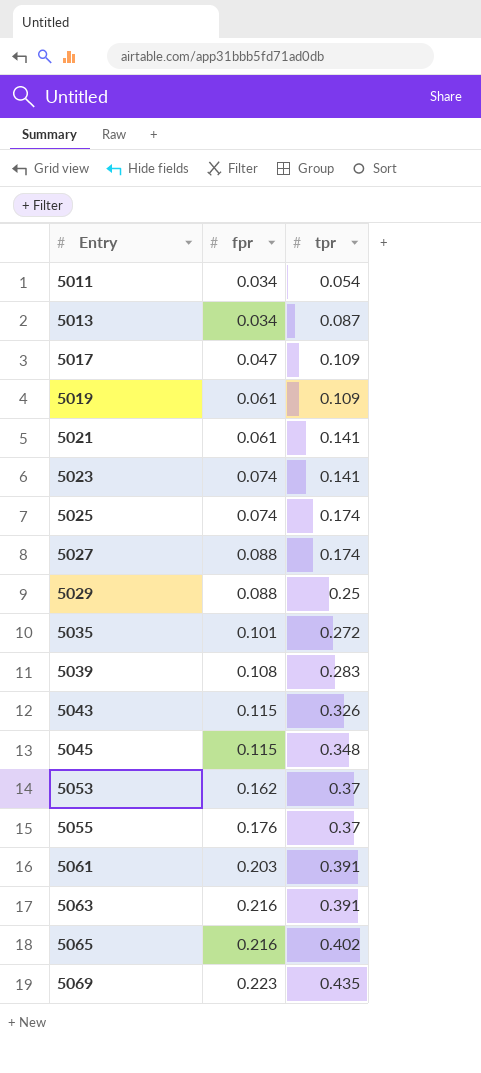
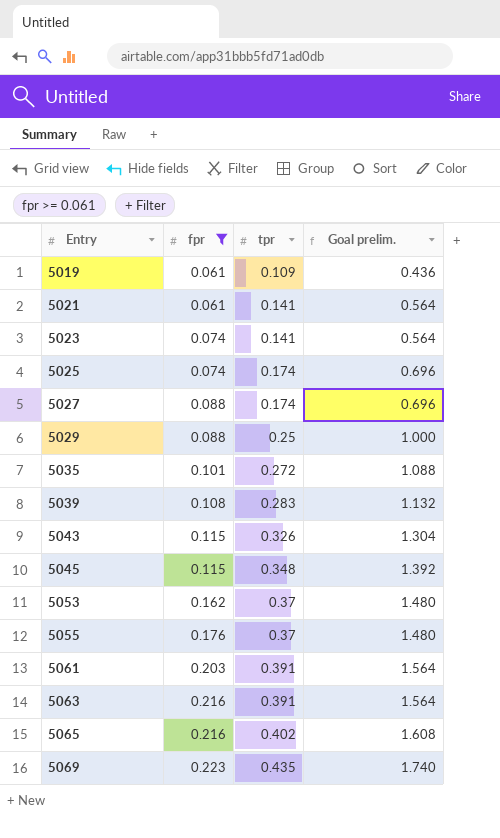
filter: none -> fpr >= 0.061
column Goal prelim. | formula: none -> [tpr] * 4

